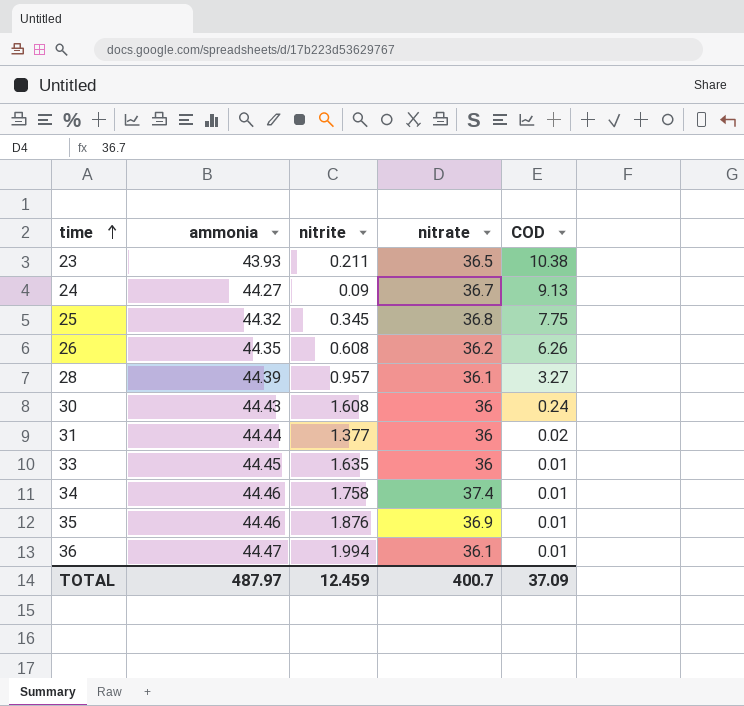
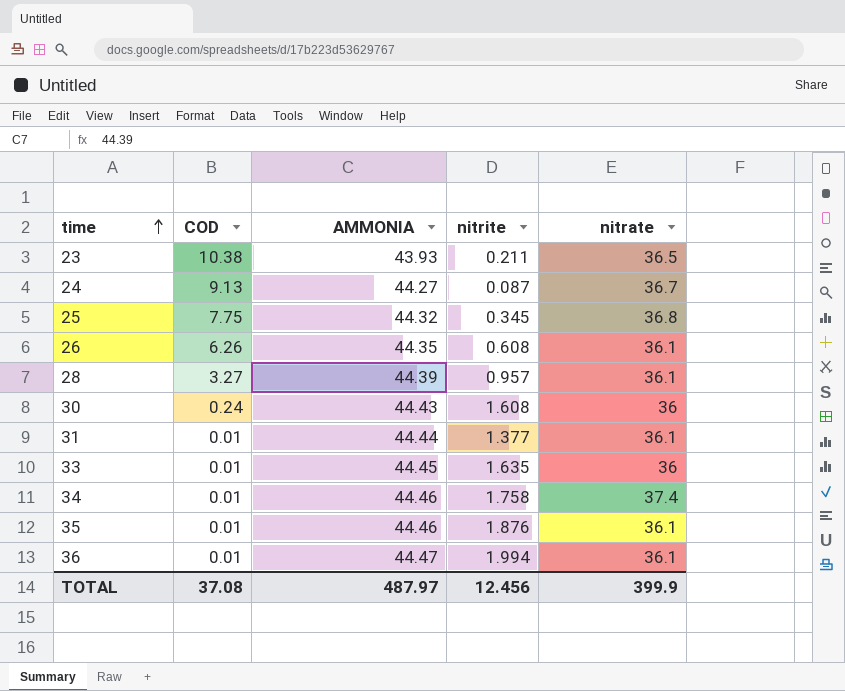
column COD | position: 5 -> 2
column name: ammonia -> AMMONIA
24 | nitrite: 0.09 -> 0.087
26 | nitrate: 36.2 -> 36.1
31 | COD: 0.02 -> 0.01
31 | nitrate: 36 -> 36.1
35 | nitrate: 36.9 -> 36.1
TOTAL | COD: 37.09 -> 37.08
TOTAL | nitrite: 12.459 -> 12.456
TOTAL | nitrate: 400.7 -> 399.9

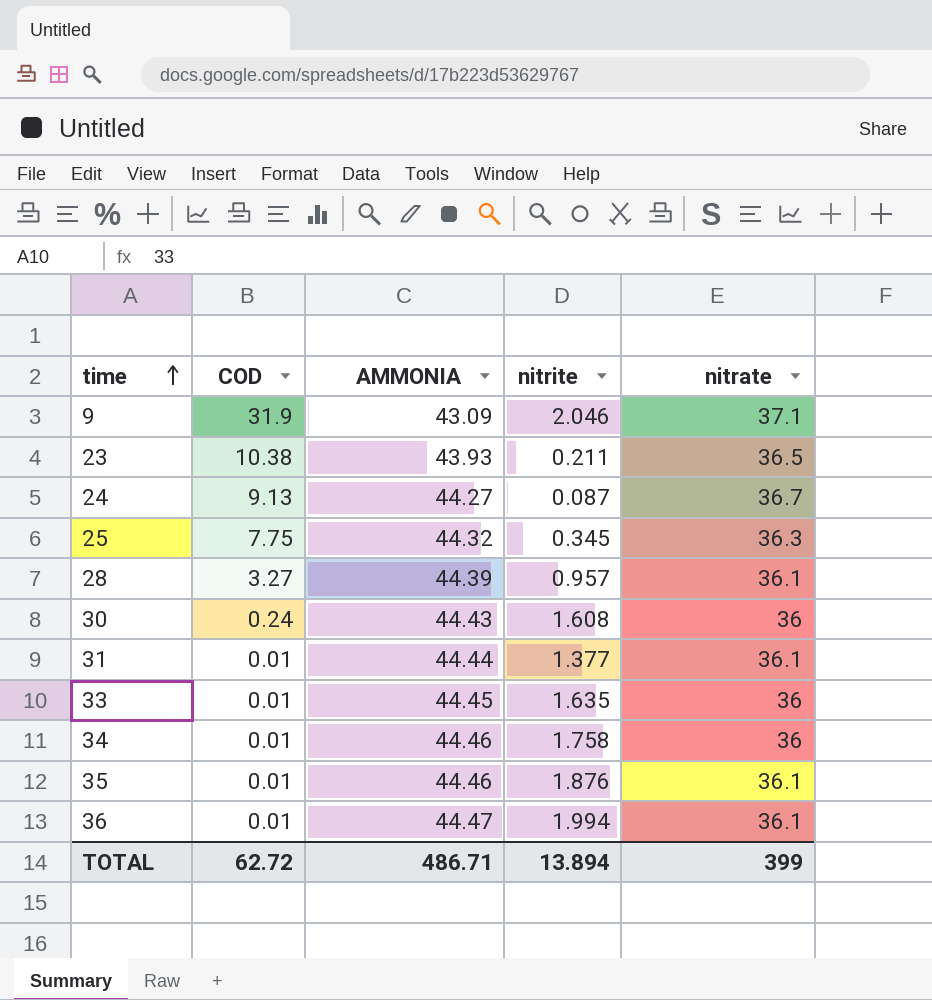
row 26: 6.26 | 44.35 | 0.608 | 36.1 -> none
row 9: none -> 31.9 | 43.09 | 2.046 | 37.1
25 | nitrate: 36.8 -> 36.3
34 | nitrate: 37.4 -> 36
TOTAL | COD: 37.08 -> 62.72
TOTAL | AMMONIA: 487.97 -> 486.71
TOTAL | nitrite: 12.456 -> 13.894
TOTAL | nitrate: 399.9 -> 399

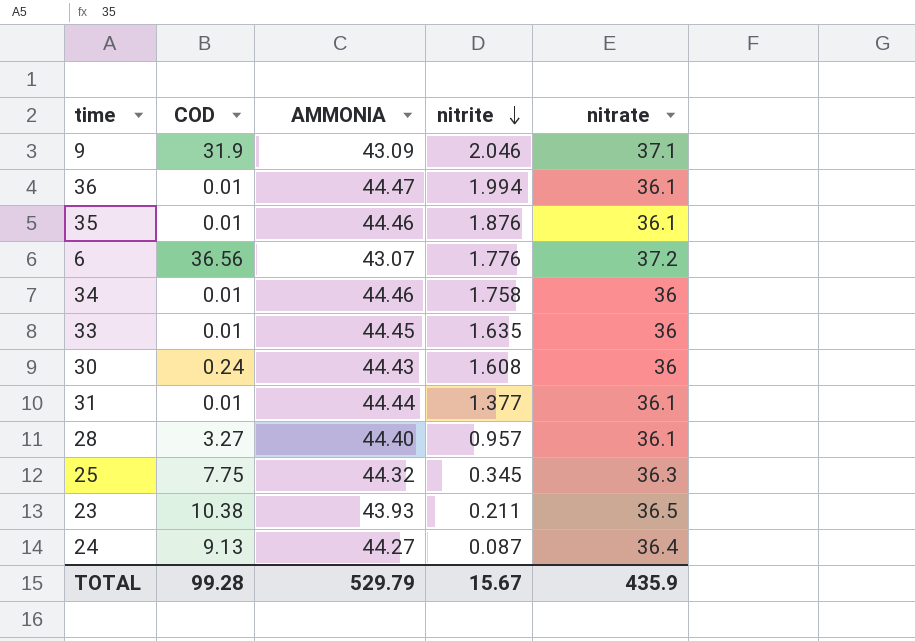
row order: time ascending -> nitrite descending
row 6: none -> 36.56 | 43.07 | 1.776 | 37.2
28 | AMMONIA: 44.39 -> 44.40
24 | nitrate: 36.7 -> 36.4
TOTAL | COD: 62.72 -> 99.28
TOTAL | AMMONIA: 486.71 -> 529.79
TOTAL | nitrite: 13.894 -> 15.67
TOTAL | nitrate: 399 -> 435.9

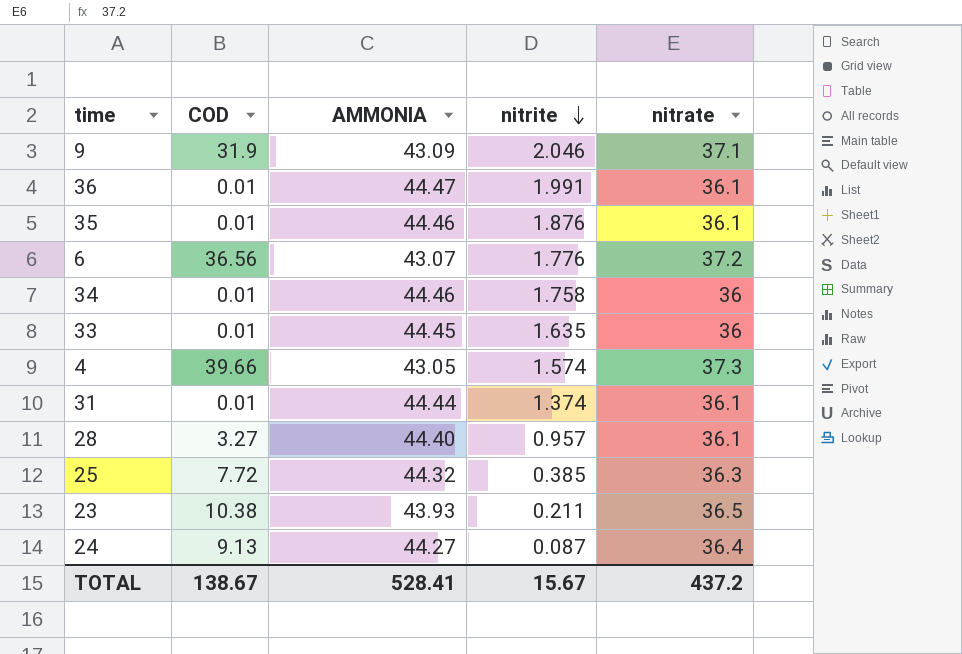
row 30: 0.24 | 44.43 | 1.608 | 36 -> none
36 | nitrite: 1.994 -> 1.991
row 4: none -> 39.66 | 43.05 | 1.574 | 37.3
31 | nitrite: 1.377 -> 1.374
25 | COD: 7.75 -> 7.72
25 | nitrite: 0.345 -> 0.385
TOTAL | COD: 99.28 -> 138.67
TOTAL | AMMONIA: 529.79 -> 528.41
TOTAL | nitrate: 435.9 -> 437.2

